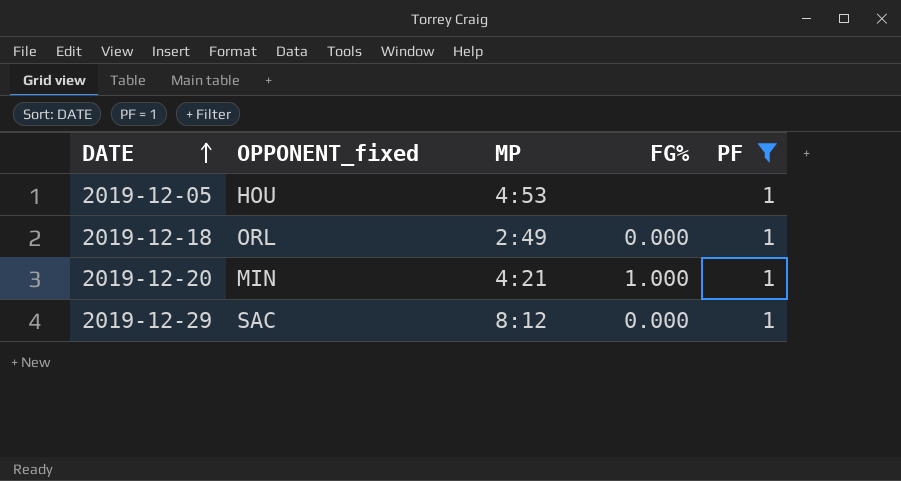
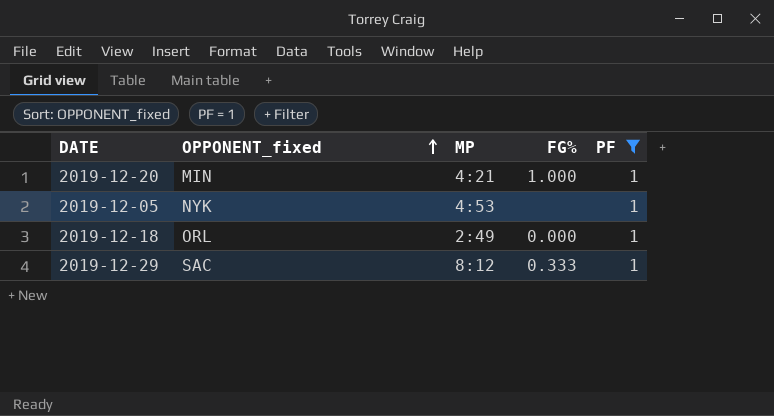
row order: DATE ascending -> OPPONENT_fixed ascending
2019-12-05 | OPPONENT_fixed: HOU -> NYK
2019-12-29 | FG%: 0.000 -> 0.333

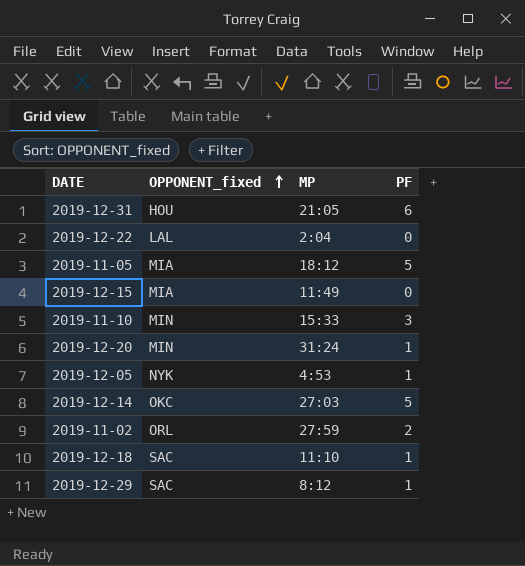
filter: PF = 1 -> none
column FG% | position: 4 -> none
2019-12-20 | MP: 4:21 -> 31:24
2019-12-18 | OPPONENT_fixed: ORL -> SAC
2019-12-18 | MP: 2:49 -> 11:10

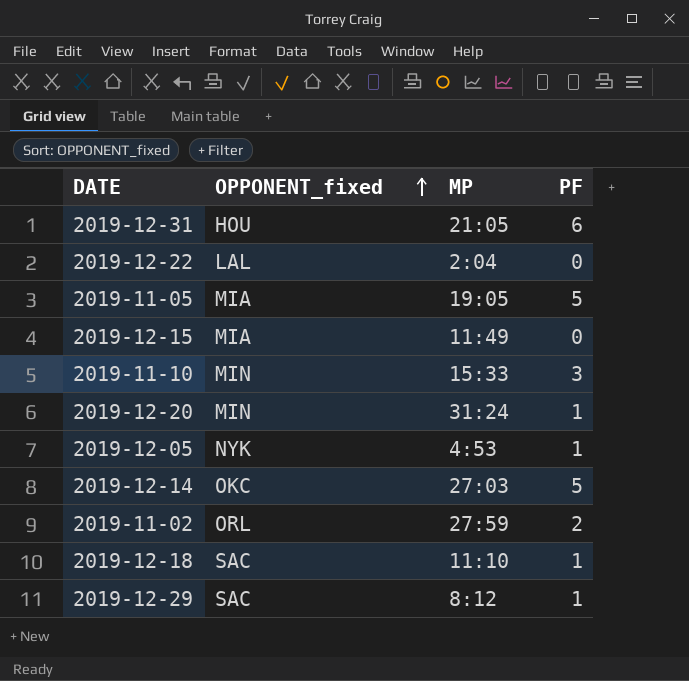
2019-11-05 | MP: 18:12 -> 19:05

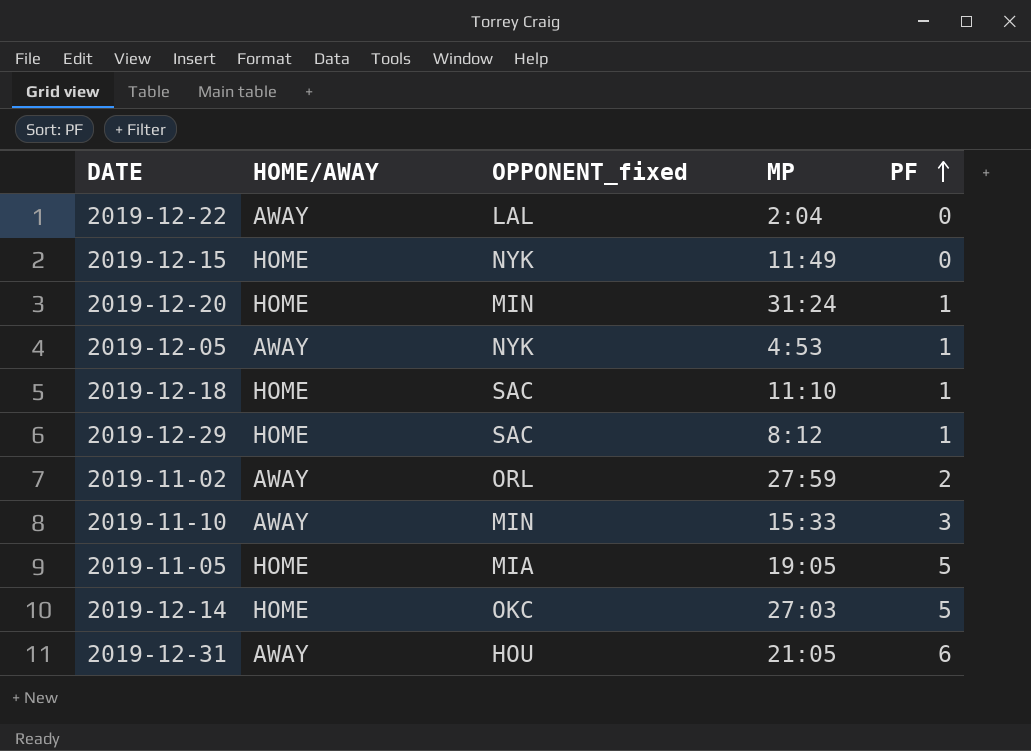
row order: OPPONENT_fixed ascending -> PF ascending
column HOME/AWAY | position: none -> 2
2019-12-15 | OPPONENT_fixed: MIA -> NYK

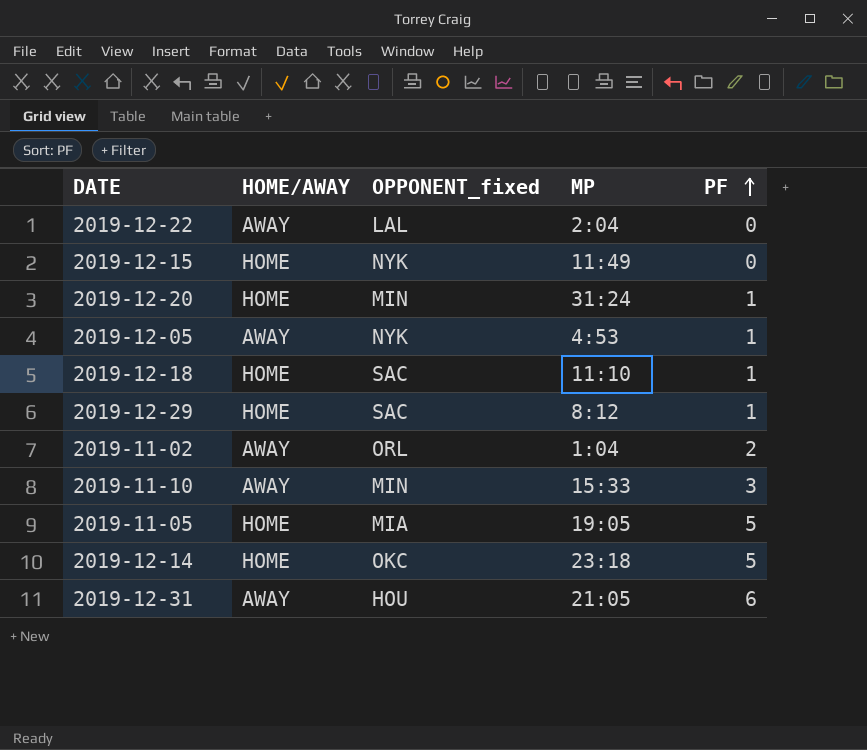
2019-11-02 | MP: 27:59 -> 1:04
2019-12-14 | MP: 27:03 -> 23:18

